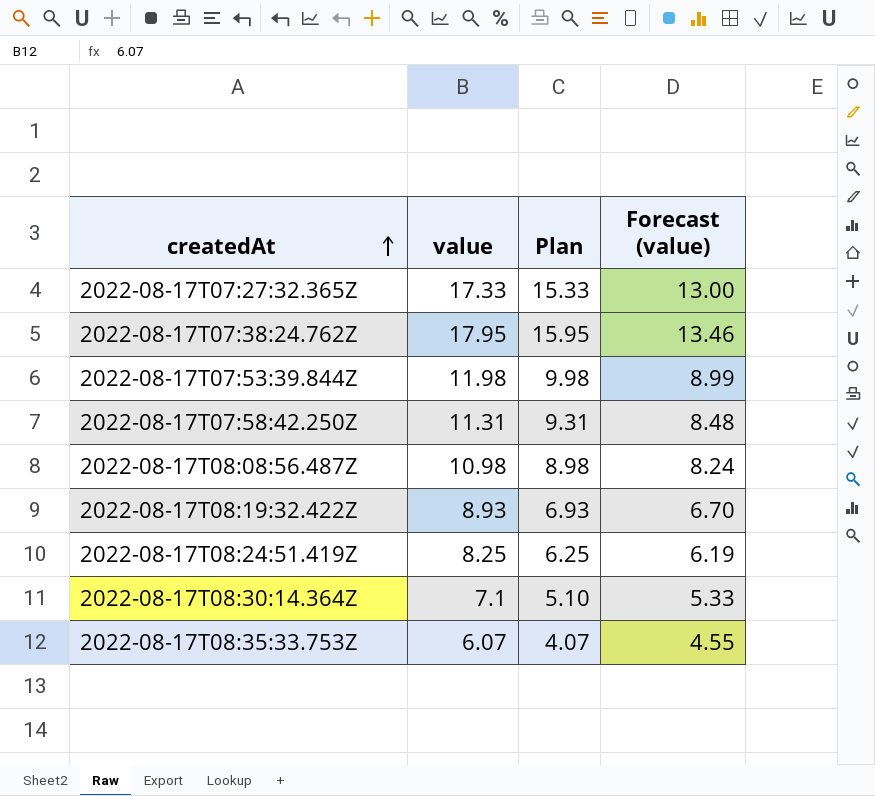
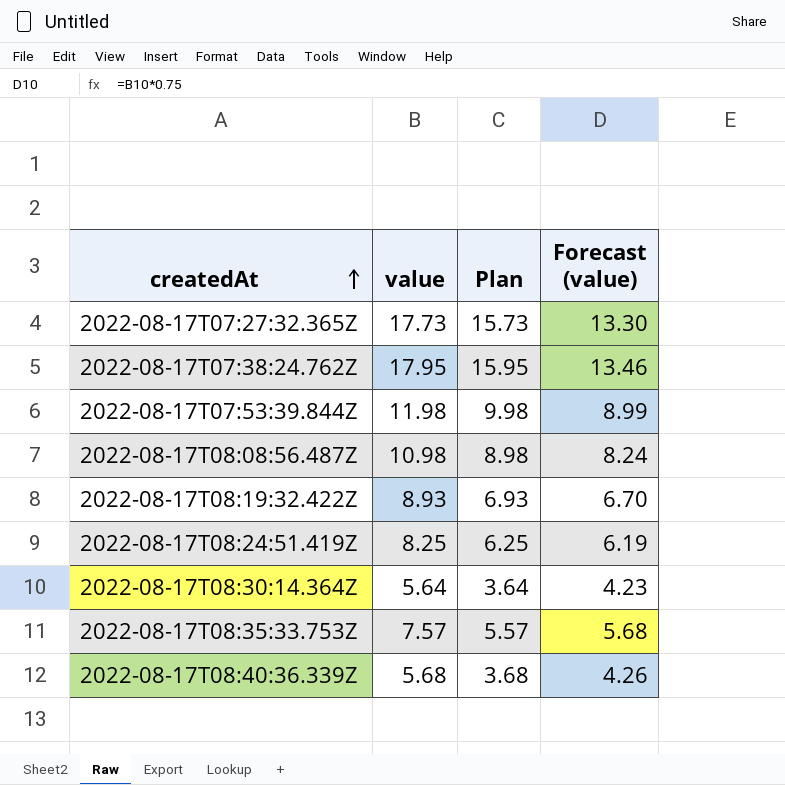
row 2022-08-17T07:58:42.250Z: 11.31 | 9.31 | 8.48 -> none
2022-08-17T07:27:32.365Z | value: 17.33 -> 17.73
2022-08-17T07:27:32.365Z | Plan: 15.33 -> 15.73
2022-08-17T07:27:32.365Z | Forecast (value): 13.00 -> 13.30
2022-08-17T08:30:14.364Z | value: 7.1 -> 5.64
2022-08-17T08:30:14.364Z | Plan: 5.10 -> 3.64
2022-08-17T08:30:14.364Z | Forecast (value): 5.33 -> 4.23
2022-08-17T08:35:33.753Z | value: 6.07 -> 7.57
2022-08-17T08:35:33.753Z | Plan: 4.07 -> 5.57
2022-08-17T08:35:33.753Z | Forecast (value): 4.55 -> 5.68
row 2022-08-17T08:40:36.339Z: none -> 5.68 | 3.68 | 4.26

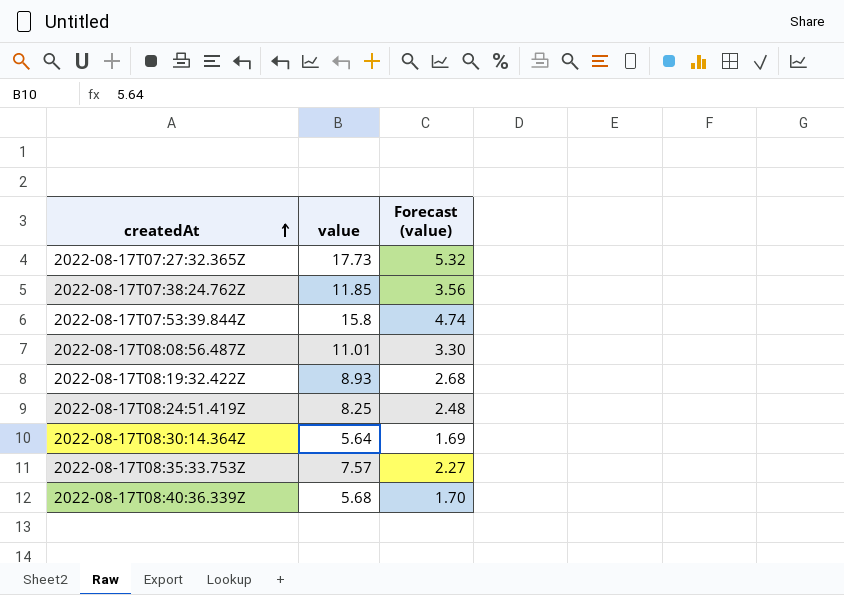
column Plan | formula: [value] - 2 -> none
column Forecast (value) | formula: [value] * 0.75 -> [value] * 0.3
2022-08-17T07:38:24.762Z | value: 17.95 -> 11.85
2022-08-17T07:53:39.844Z | value: 11.98 -> 15.8
2022-08-17T08:08:56.487Z | value: 10.98 -> 11.01

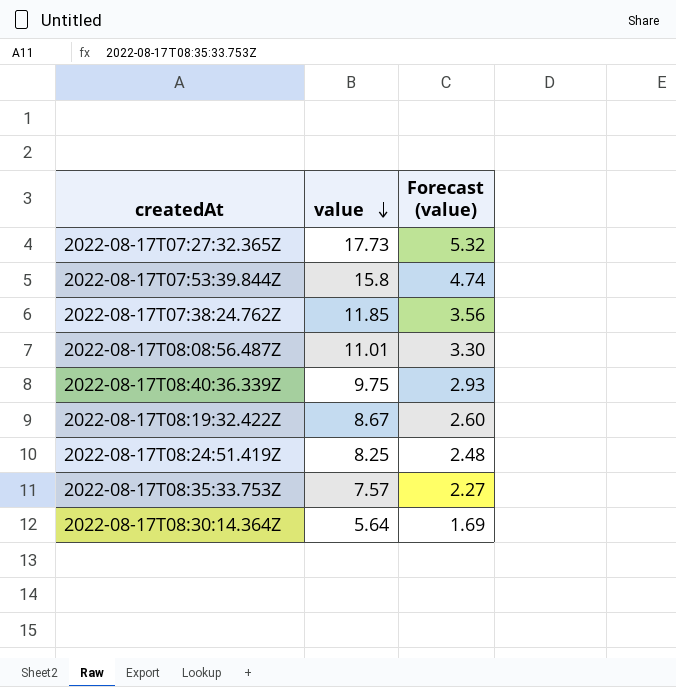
row order: createdAt ascending -> value descending
2022-08-17T08:40:36.339Z | value: 5.68 -> 9.75
2022-08-17T08:40:36.339Z | Forecast (value): 1.70 -> 2.93
2022-08-17T08:19:32.422Z | value: 8.93 -> 8.67
2022-08-17T08:19:32.422Z | Forecast (value): 2.68 -> 2.60

